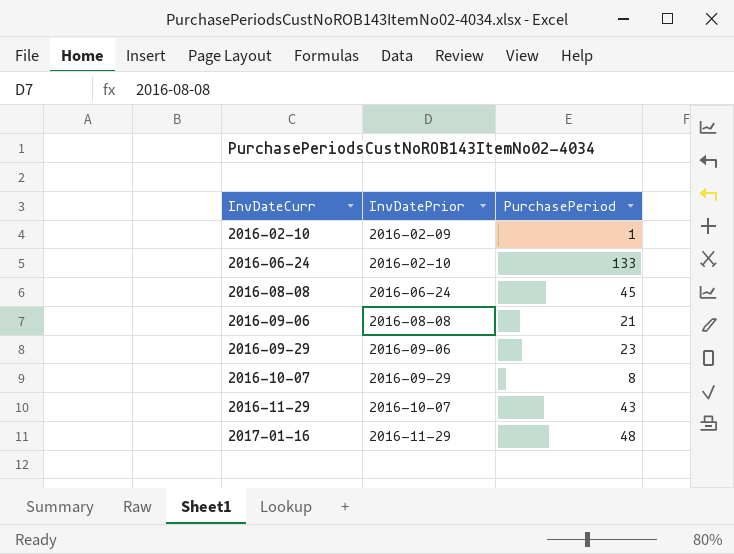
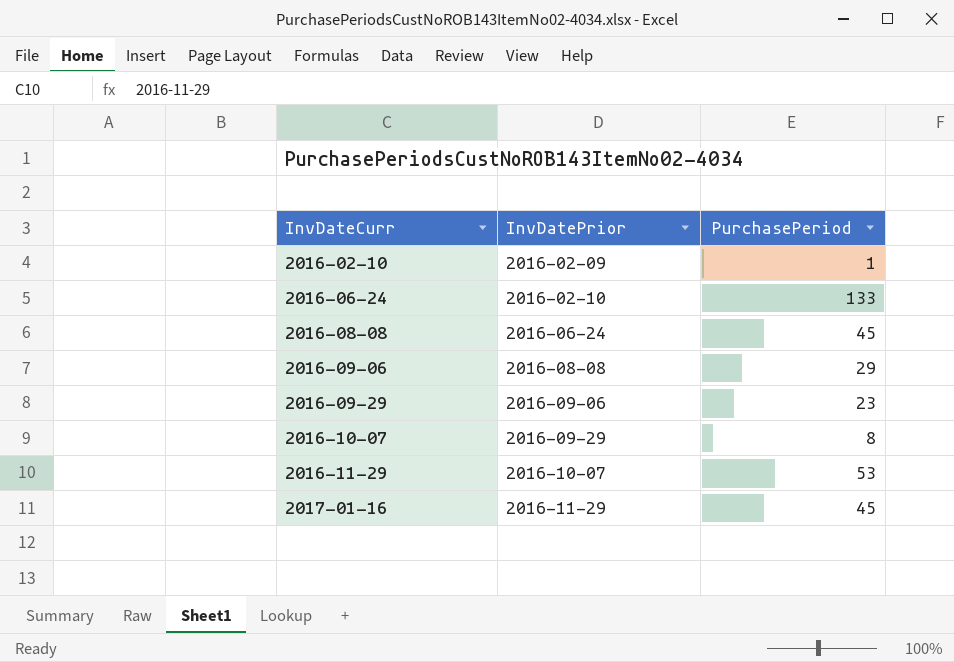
2016-09-06 | PurchasePeriod: 21 -> 29
2016-11-29 | PurchasePeriod: 43 -> 53
2017-01-16 | PurchasePeriod: 48 -> 45

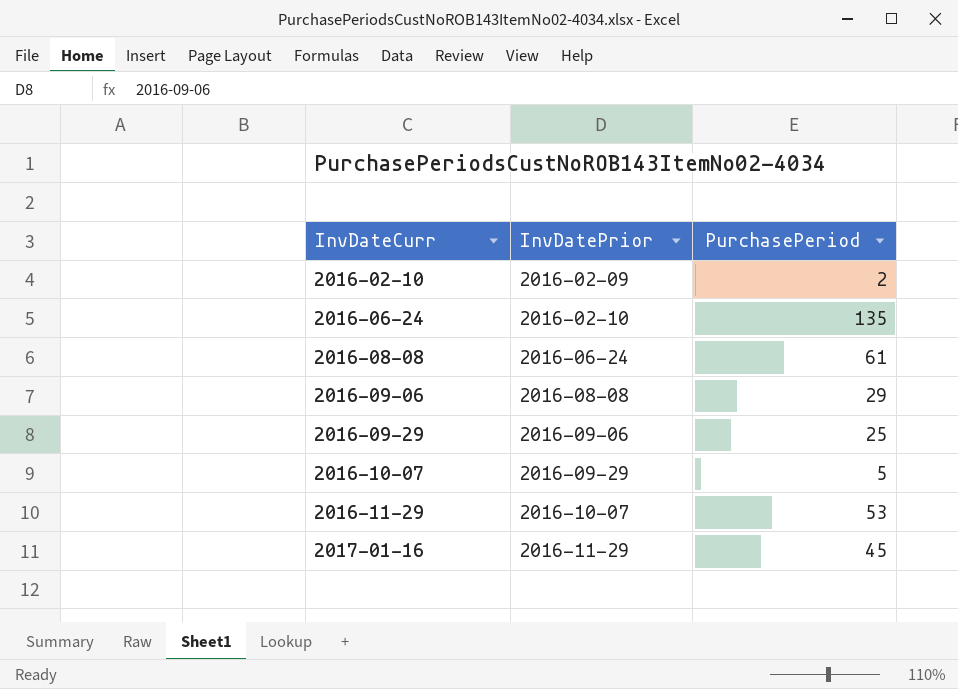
2016-02-10 | PurchasePeriod: 1 -> 2
2016-06-24 | PurchasePeriod: 133 -> 135
2016-08-08 | PurchasePeriod: 45 -> 61
2016-09-29 | PurchasePeriod: 23 -> 25
2016-10-07 | PurchasePeriod: 8 -> 5

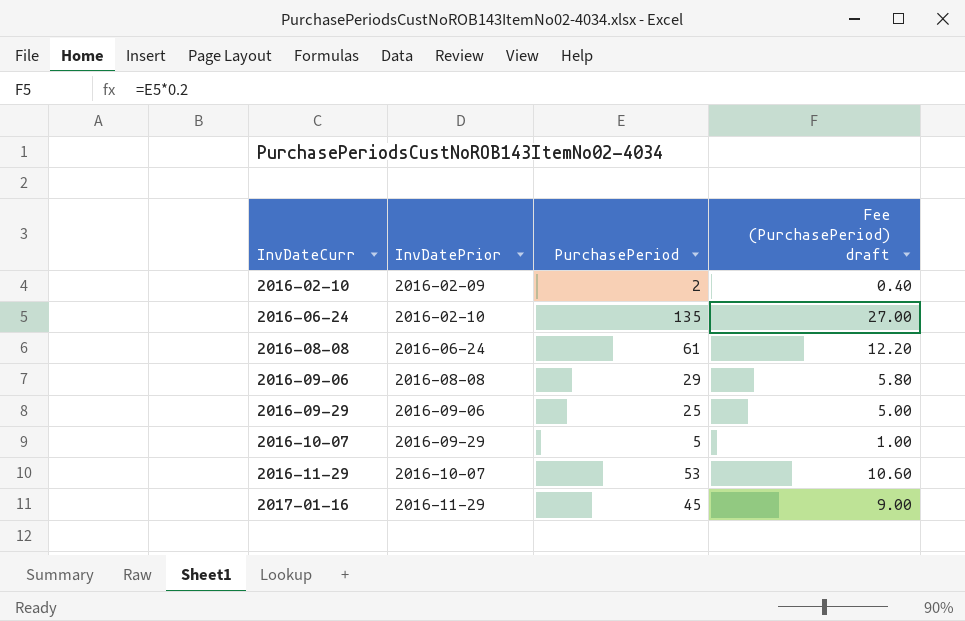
column Fee (PurchasePeriod) draft | formula: none -> [PurchasePeriod] * 0.2

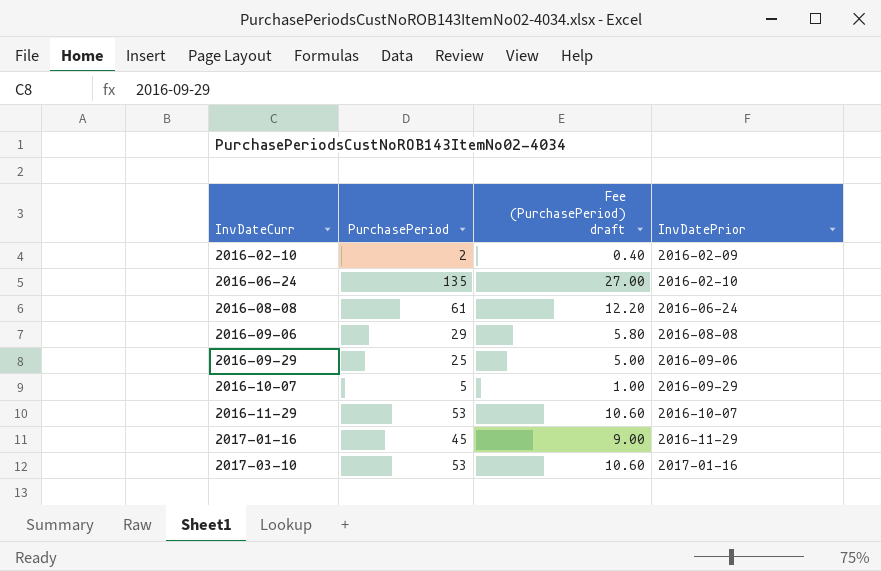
column InvDatePrior | position: 2 -> 4
row 2017-03-10: none -> 53 | 10.60 | 2017-01-16

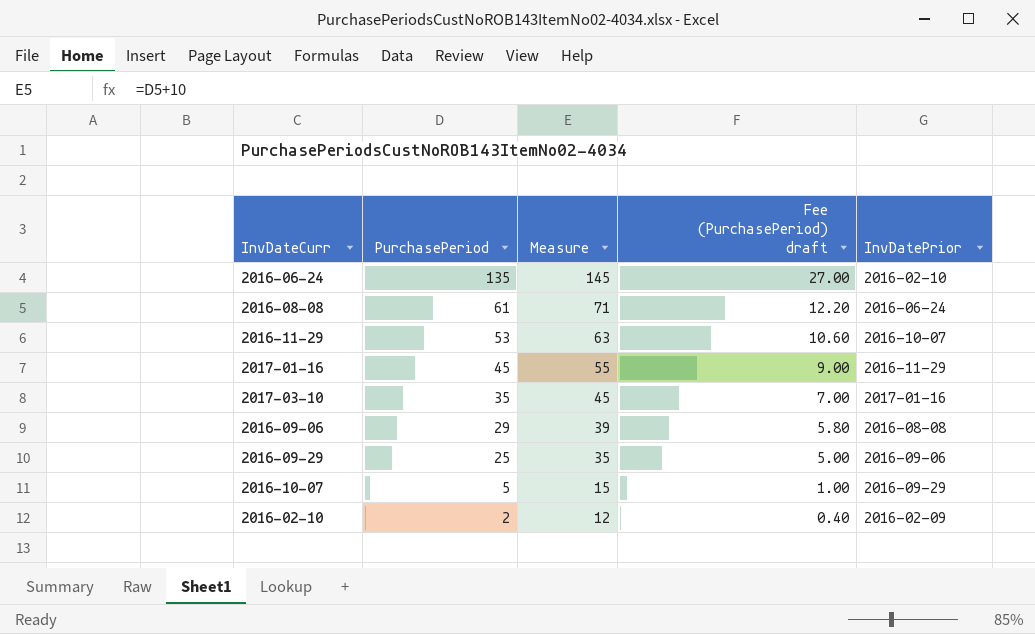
row order: InvDateCurr ascending -> PurchasePeriod descending
column Measure | formula: none -> [PurchasePeriod] + 10
2017-03-10 | PurchasePeriod: 53 -> 35
2017-03-10 | Fee (PurchasePeriod) draft: 10.60 -> 7.00

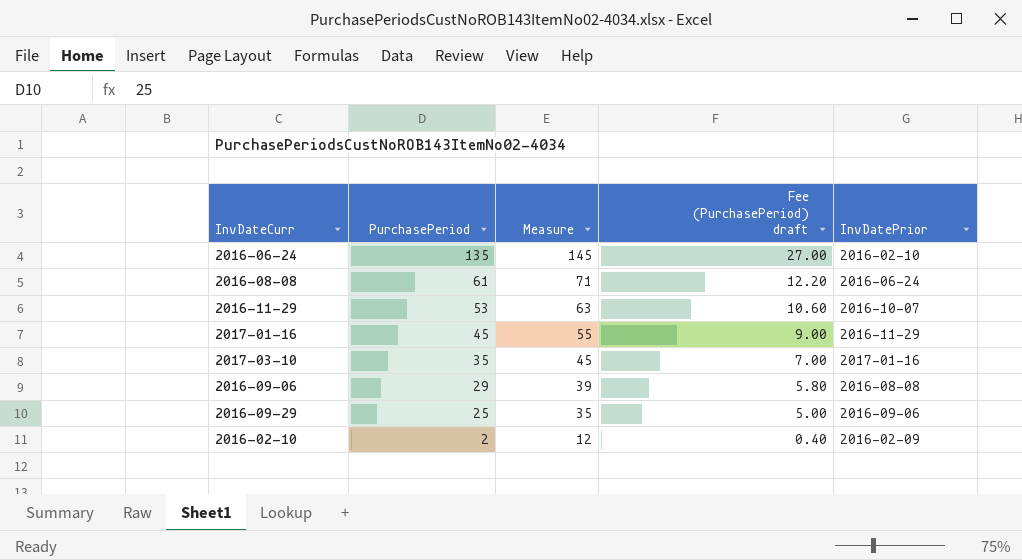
row 2016-10-07: 5 | 15 | 1.00 | 2016-09-29 -> none

